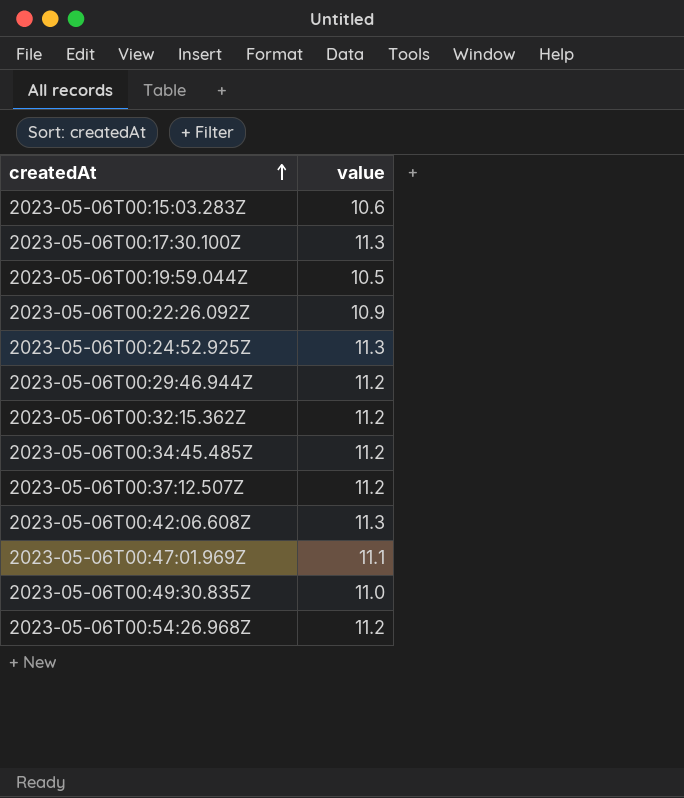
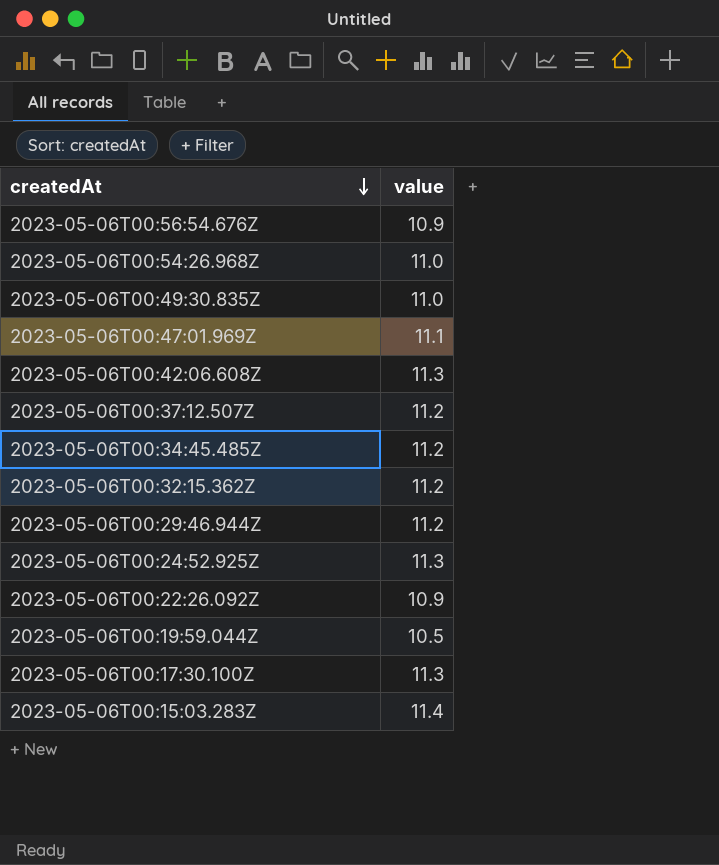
row order: createdAt ascending -> createdAt descending
row 2023-05-06T00:56:54.676Z: none -> 10.9
2023-05-06T00:54:26.968Z | value: 11.2 -> 11.0
2023-05-06T00:15:03.283Z | value: 10.6 -> 11.4

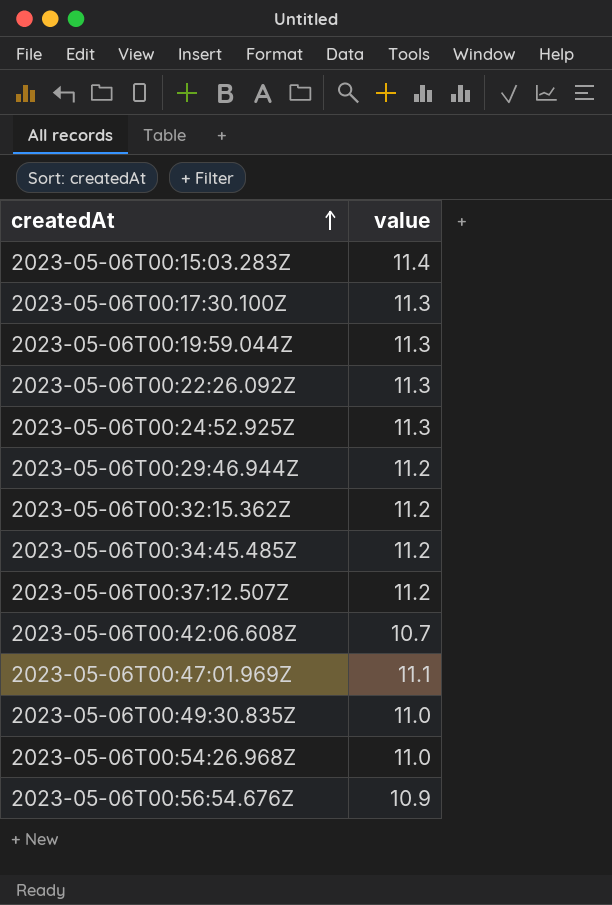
row order: createdAt descending -> createdAt ascending
2023-05-06T00:19:59.044Z | value: 10.5 -> 11.3
2023-05-06T00:22:26.092Z | value: 10.9 -> 11.3
2023-05-06T00:42:06.608Z | value: 11.3 -> 10.7

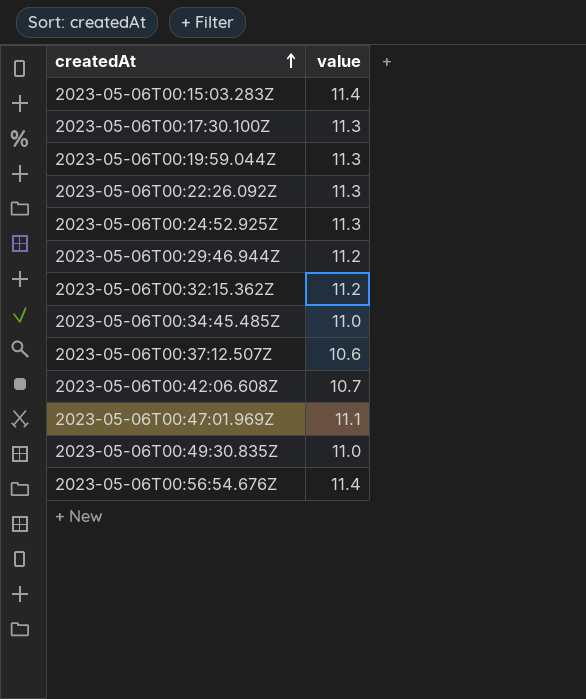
row 2023-05-06T00:54:26.968Z: 11.0 -> none
2023-05-06T00:34:45.485Z | value: 11.2 -> 11.0
2023-05-06T00:37:12.507Z | value: 11.2 -> 10.6
2023-05-06T00:56:54.676Z | value: 10.9 -> 11.4

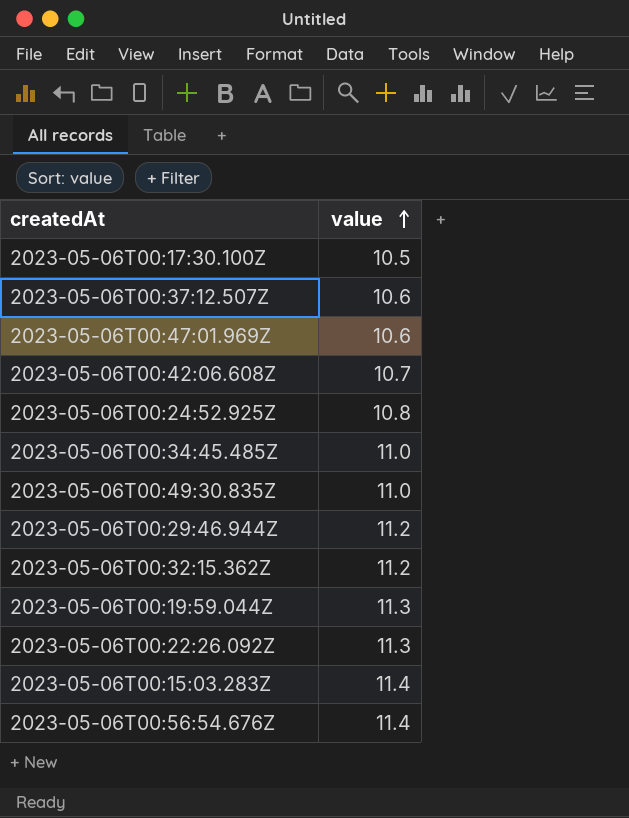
row order: createdAt ascending -> value ascending
2023-05-06T00:17:30.100Z | value: 11.3 -> 10.5
2023-05-06T00:47:01.969Z | value: 11.1 -> 10.6
2023-05-06T00:24:52.925Z | value: 11.3 -> 10.8

